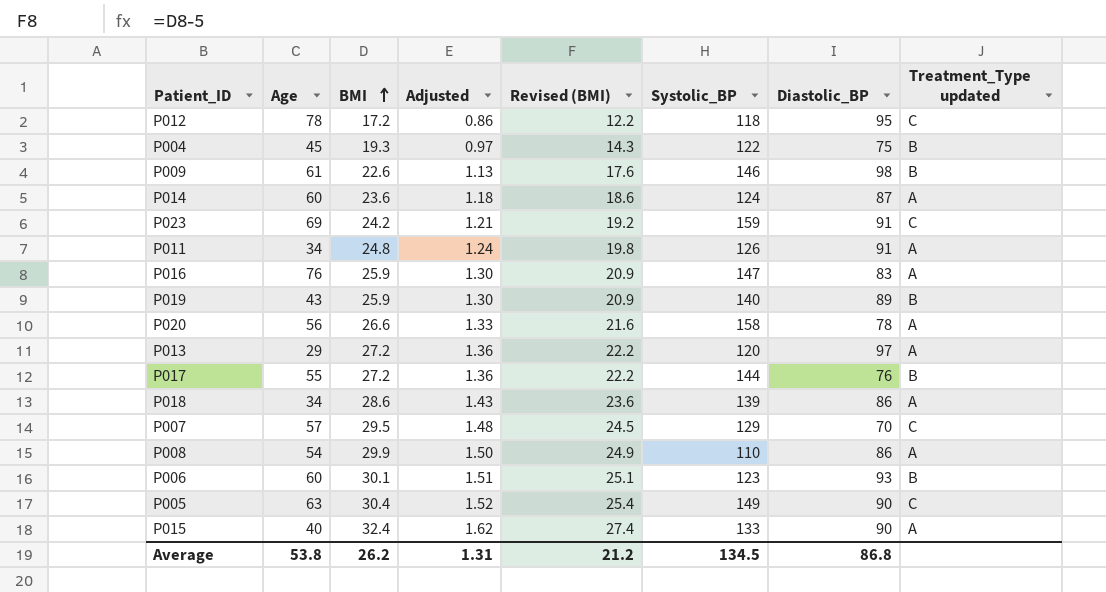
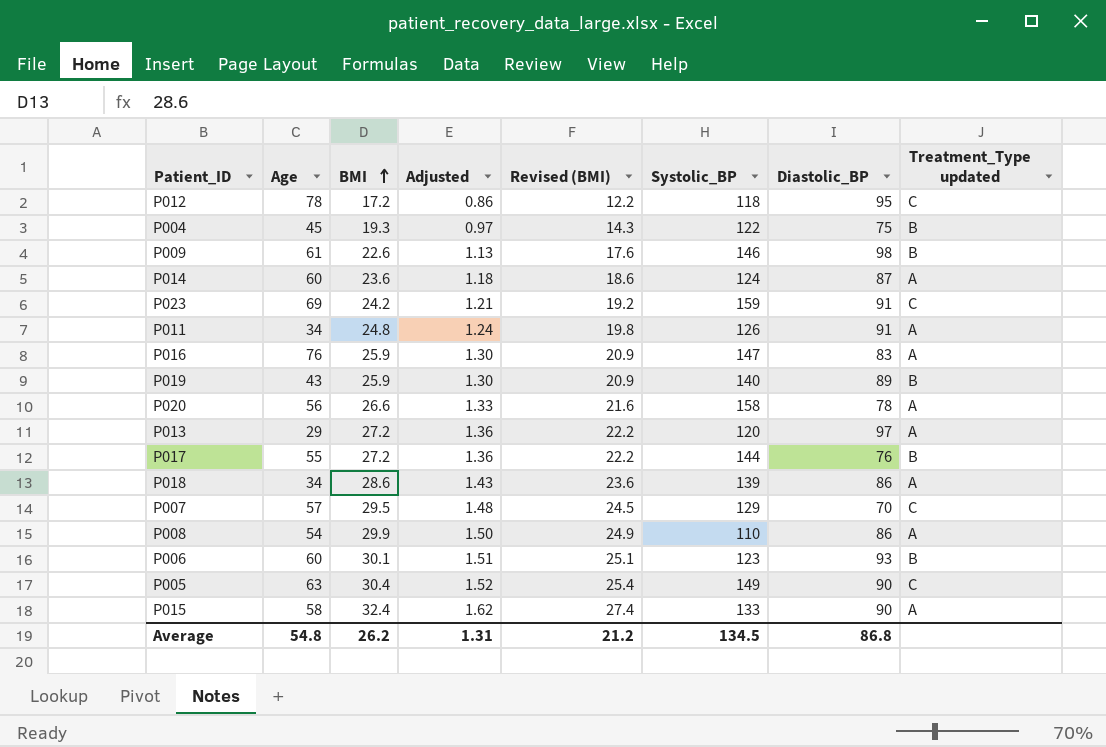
P015 | Age: 40 -> 58
Average | Age: 53.8 -> 54.8

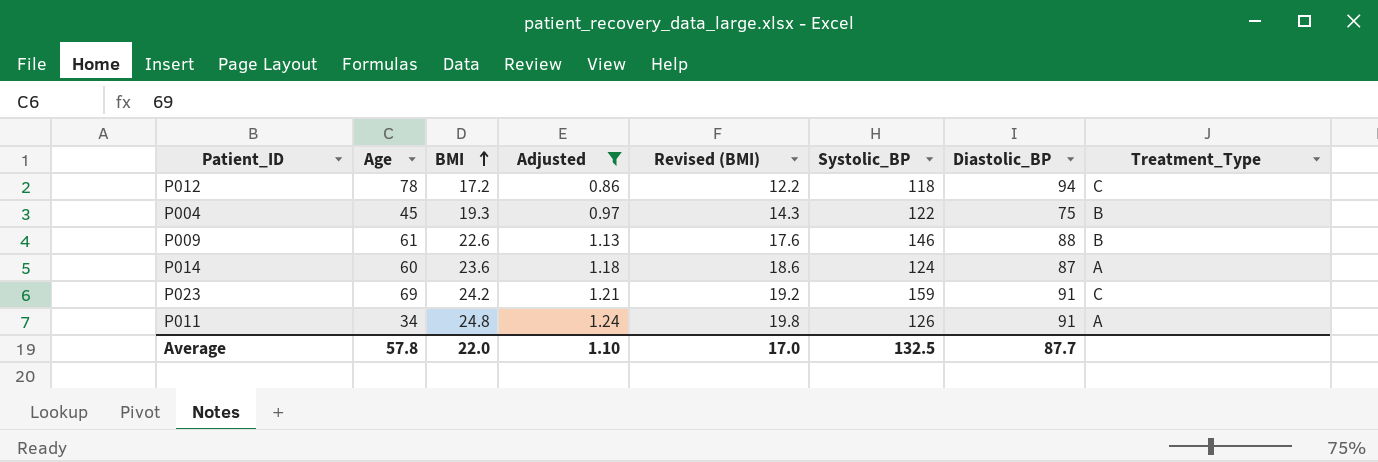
filter: none -> Adjusted <= 1.24
column name: Treatment_Type updated -> Treatment_Type
P012 | Diastolic_BP: 95 -> 94
P009 | Diastolic_BP: 98 -> 88
Average | Age: 54.8 -> 57.8
Average | BMI: 26.2 -> 22.0
Average | Adjusted: 1.31 -> 1.10
Average | Revised (BMI): 21.2 -> 17.0
Average | Systolic_BP: 134.5 -> 132.5
Average | Diastolic_BP: 86.8 -> 87.7

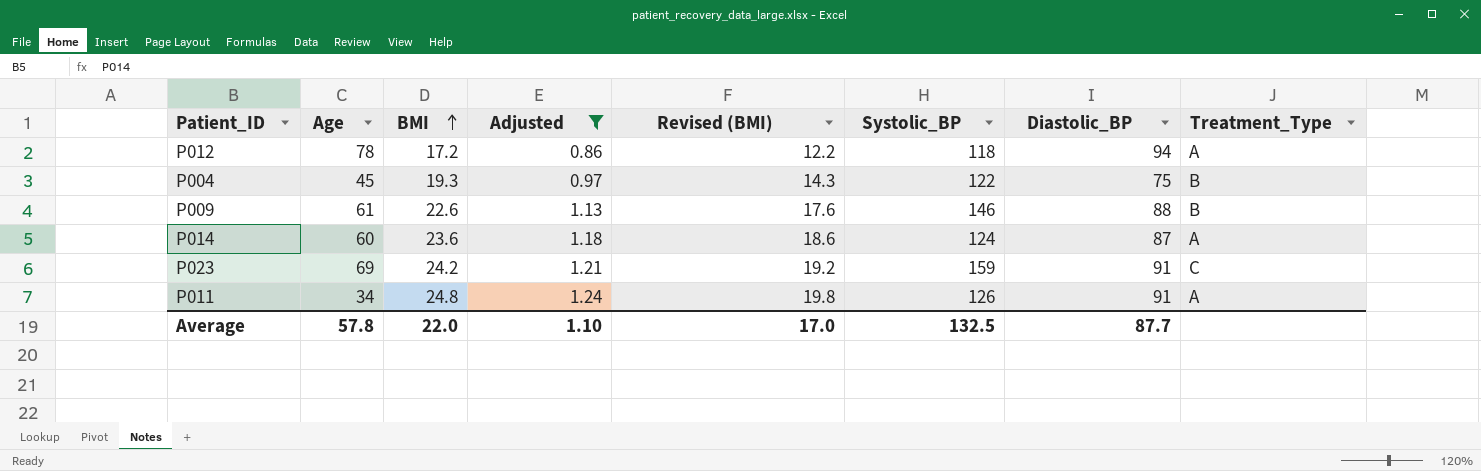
P012 | Treatment_Type: C -> A

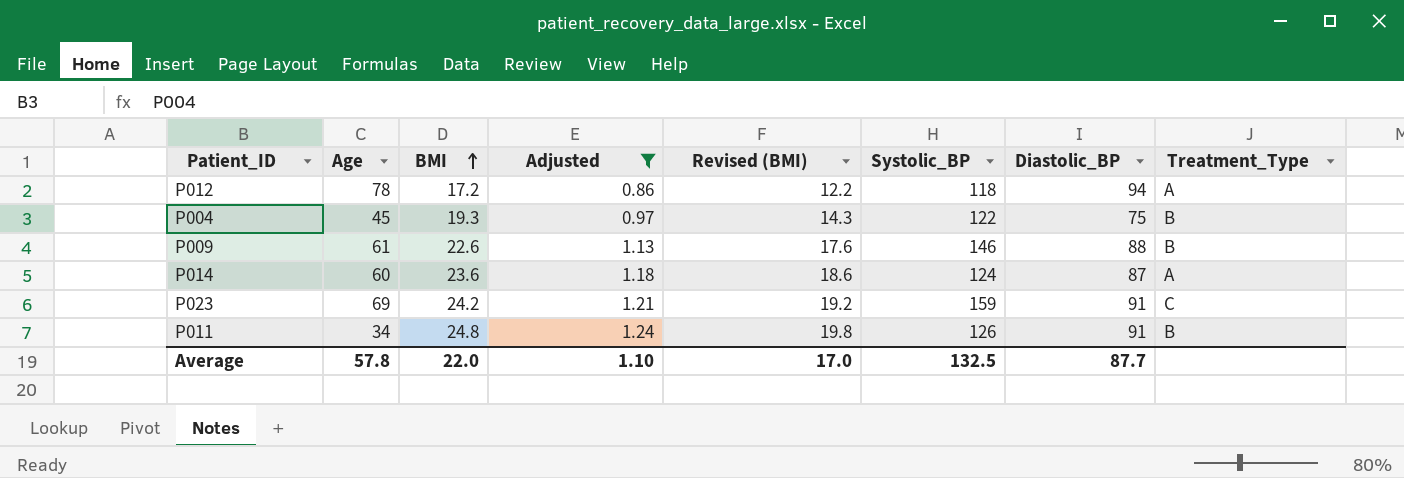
P011 | Treatment_Type: A -> B

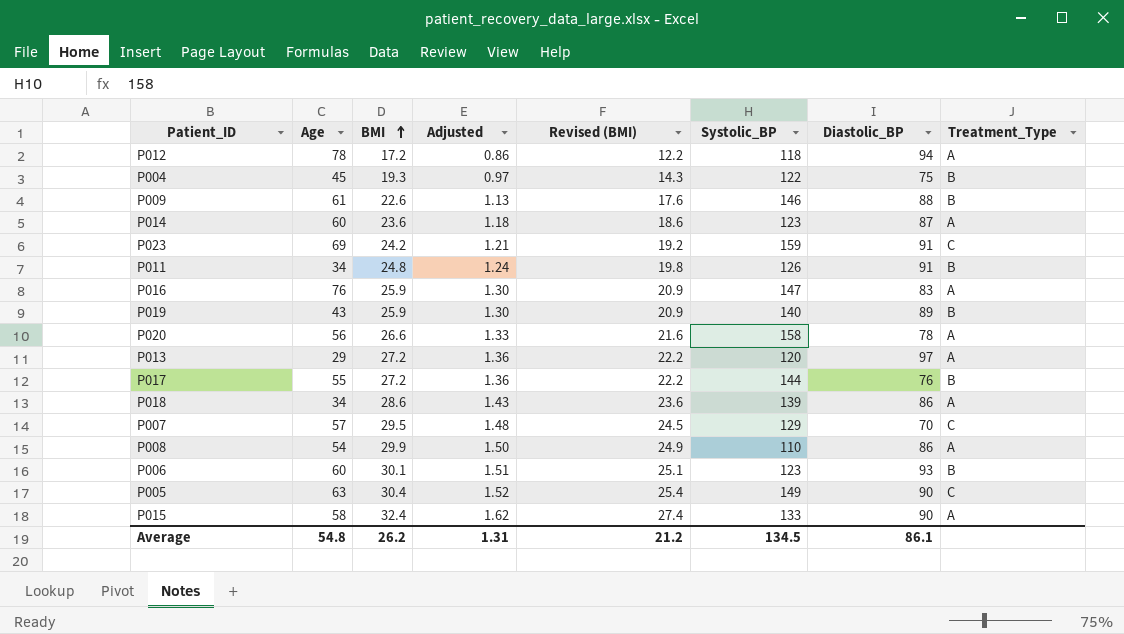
filter: Adjusted <= 1.24 -> none
P014 | Systolic_BP: 124 -> 123
Average | Age: 57.8 -> 54.8
Average | BMI: 22.0 -> 26.2
Average | Adjusted: 1.10 -> 1.31
Average | Revised (BMI): 17.0 -> 21.2
Average | Systolic_BP: 132.5 -> 134.5
Average | Diastolic_BP: 87.7 -> 86.1

